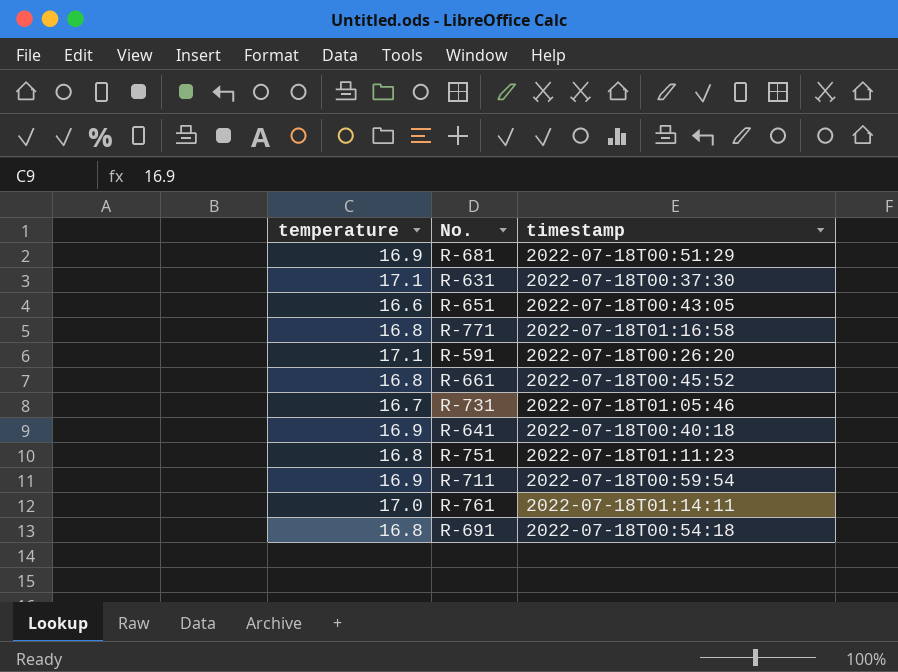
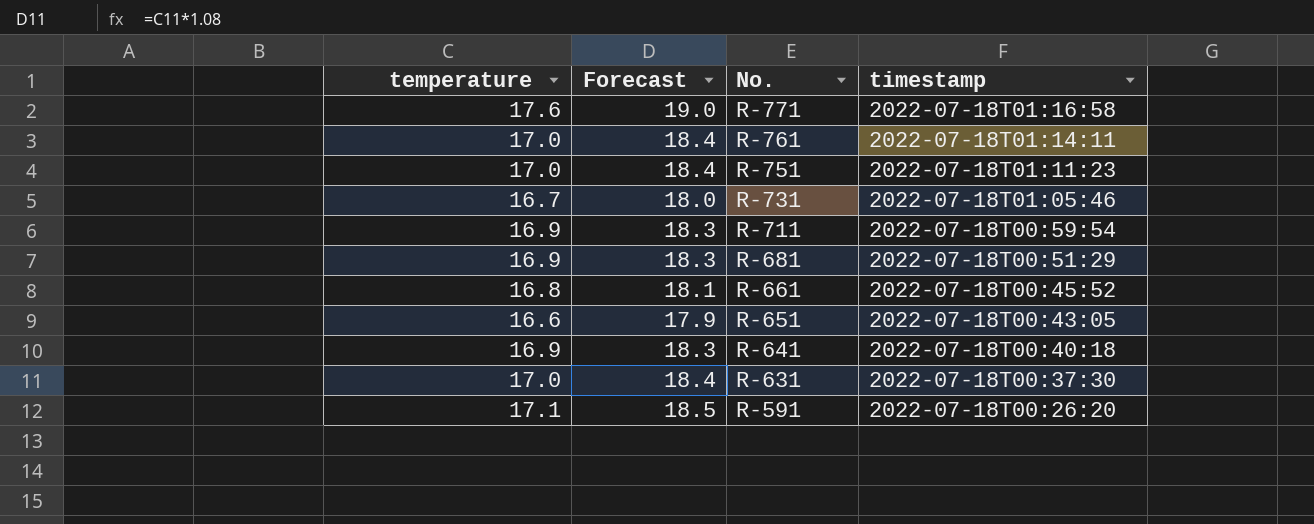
row order: none -> No. descending
column Forecast | formula: none -> [temperature] * 1.08
row R-691: 16.8 | 2022-07-18T00:54:18 -> none
R-771 | temperature: 16.8 -> 17.6
R-751 | temperature: 16.8 -> 17.0
R-631 | temperature: 17.1 -> 17.0

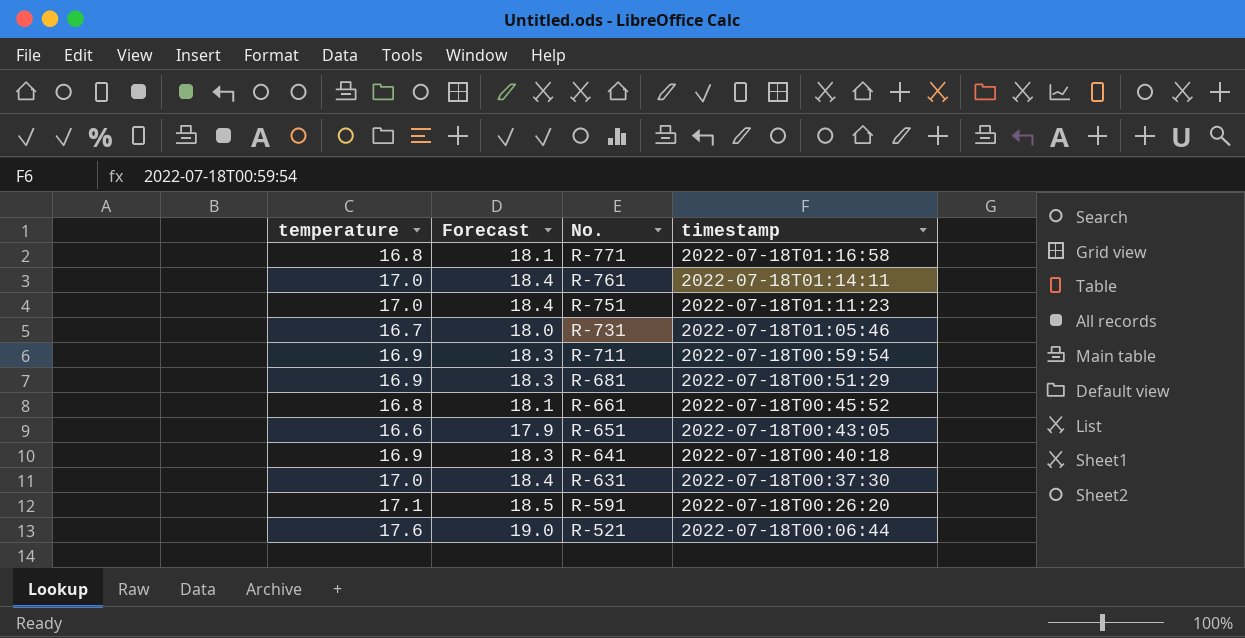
R-771 | temperature: 17.6 -> 16.8
R-771 | Forecast: 19.0 -> 18.1
row R-521: none -> 17.6 | 19.0 | 2022-07-18T00:06:44

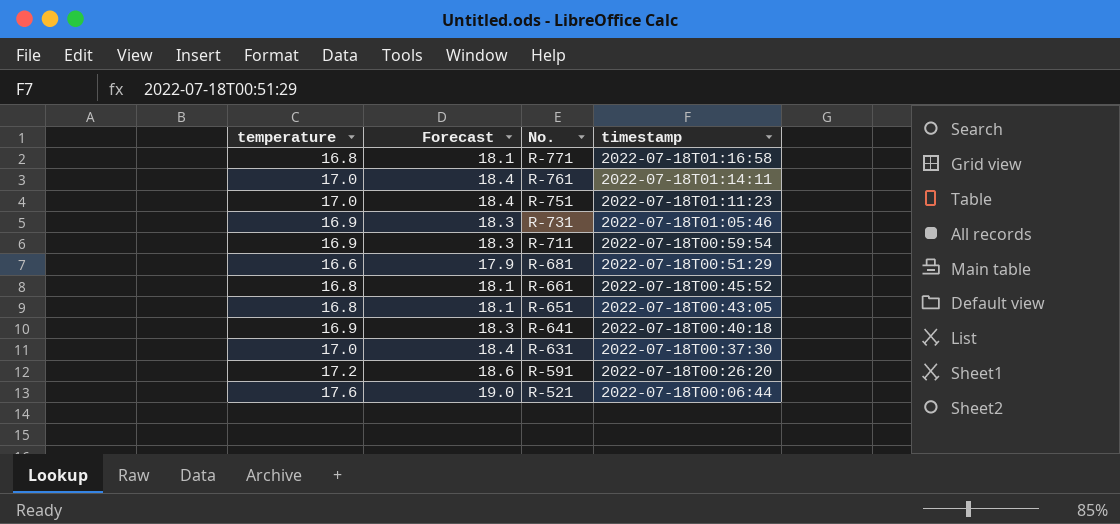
R-731 | temperature: 16.7 -> 16.9
R-731 | Forecast: 18.0 -> 18.3
R-681 | temperature: 16.9 -> 16.6
R-681 | Forecast: 18.3 -> 17.9
R-651 | temperature: 16.6 -> 16.8
R-651 | Forecast: 17.9 -> 18.1
R-591 | temperature: 17.1 -> 17.2
R-591 | Forecast: 18.5 -> 18.6

